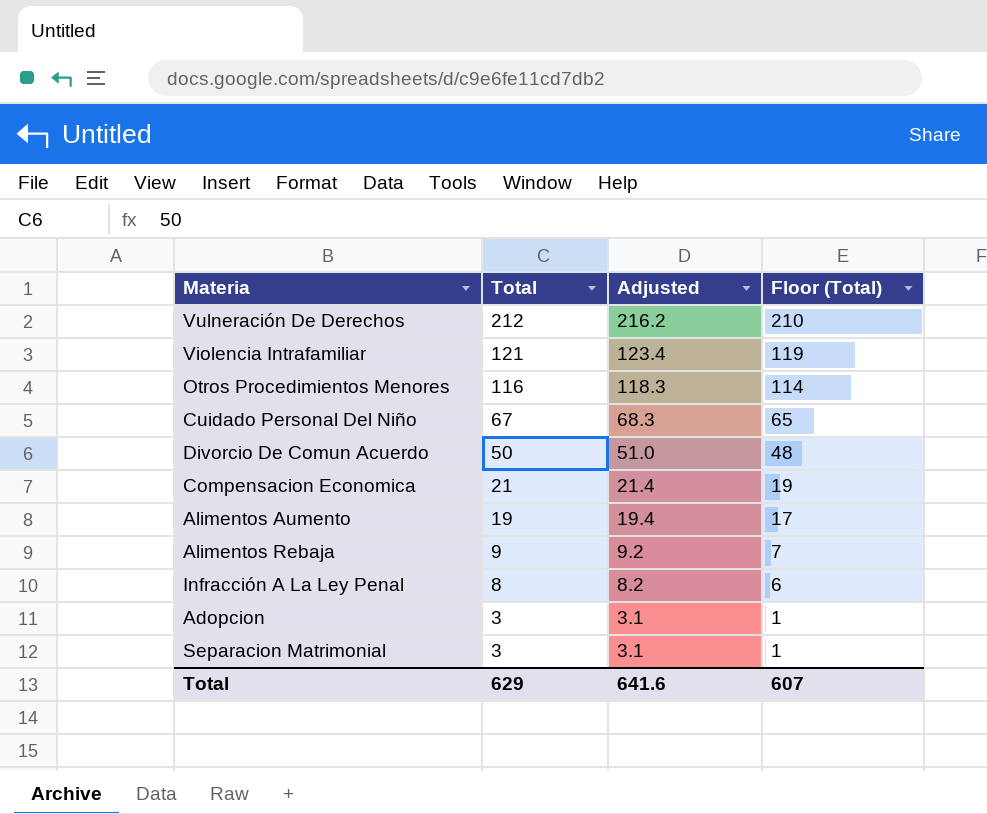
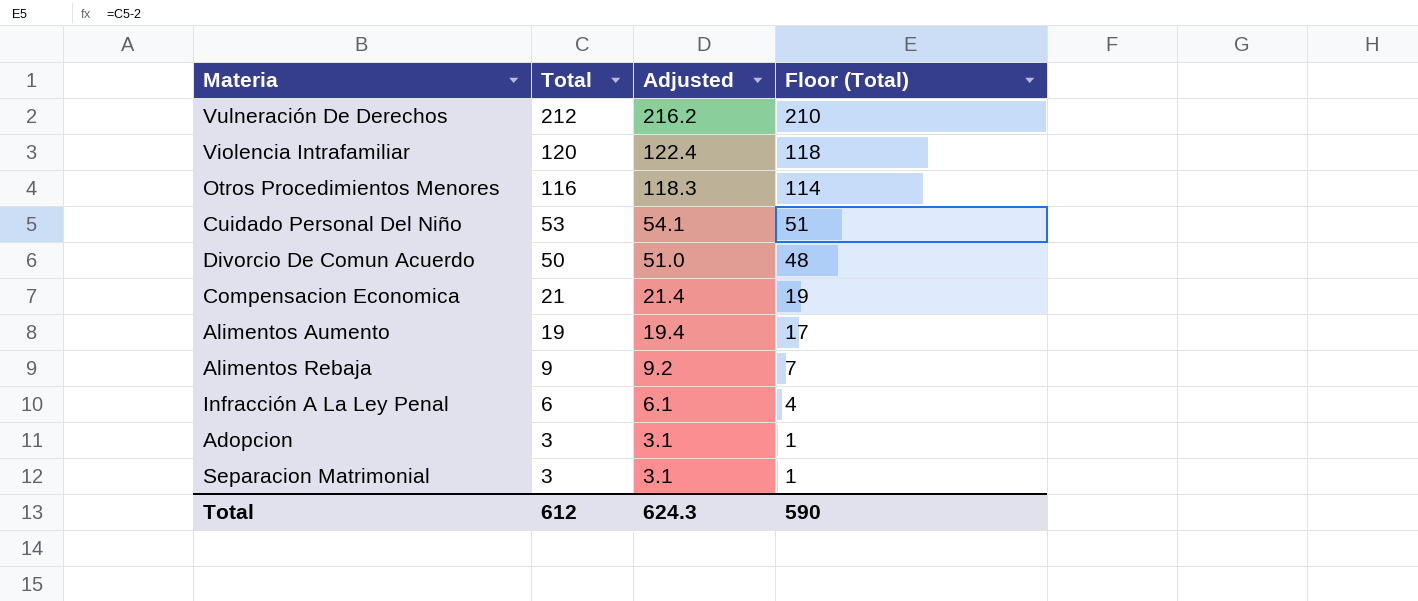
Violencia Intrafamiliar | Total: 121 -> 120
Violencia Intrafamiliar | Adjusted: 123.4 -> 122.4
Violencia Intrafamiliar | Floor (Total): 119 -> 118
Cuidado Personal Del Niño | Total: 67 -> 53
Cuidado Personal Del Niño | Adjusted: 68.3 -> 54.1
Cuidado Personal Del Niño | Floor (Total): 65 -> 51
Infracción A La Ley Penal | Total: 8 -> 6
Infracción A La Ley Penal | Adjusted: 8.2 -> 6.1
Infracción A La Ley Penal | Floor (Total): 6 -> 4
Total | Total: 629 -> 612
Total | Adjusted: 641.6 -> 624.3
Total | Floor (Total): 607 -> 590

